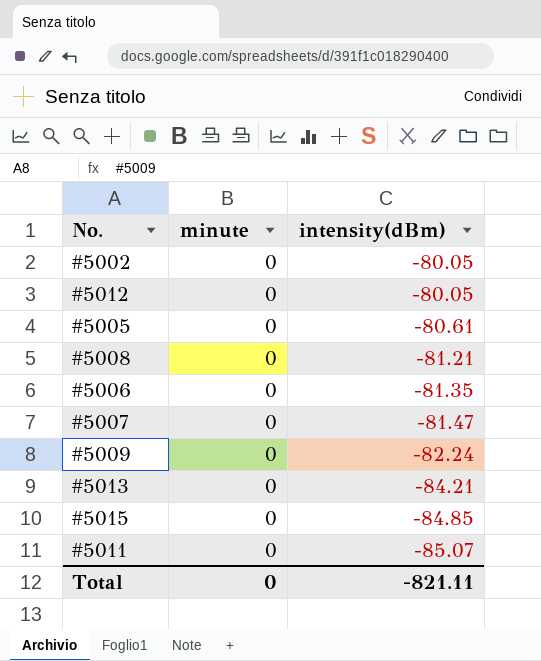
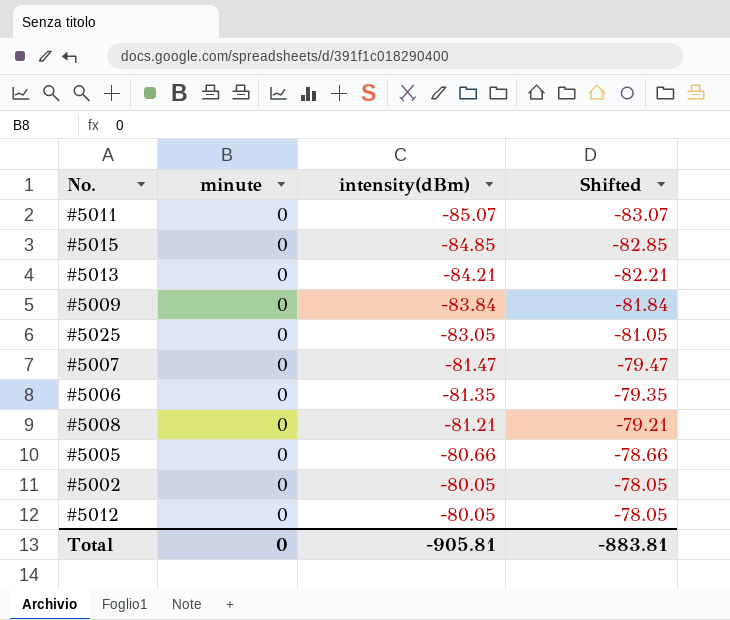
row order: intensity(dBm) descending -> intensity(dBm) ascending
column Shifted | formula: none -> [intensity(dBm)] + 2
#5009 | intensity(dBm): -82.24 -> -83.84
row #5025: none -> 0 | -83.05 | -81.05
#5005 | intensity(dBm): -80.61 -> -80.66
Total | intensity(dBm): -821.11 -> -905.81

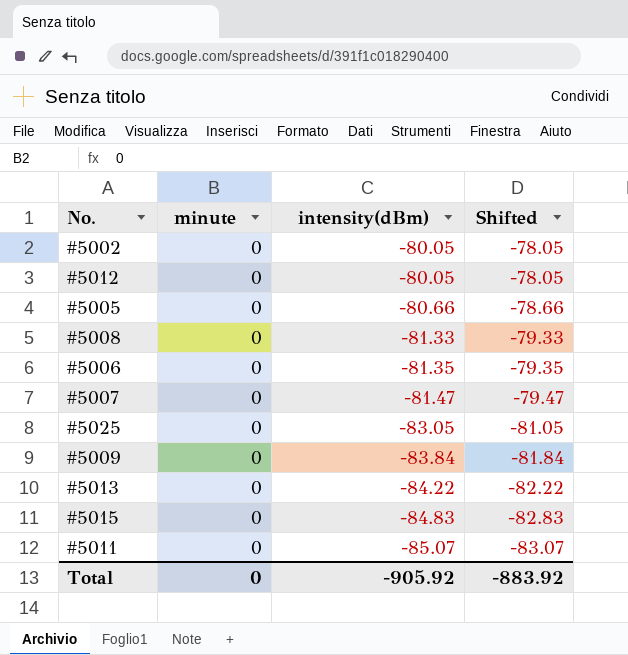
row order: intensity(dBm) ascending -> intensity(dBm) descending
#5008 | intensity(dBm): -81.21 -> -81.33
#5008 | Shifted: -79.21 -> -79.33
#5013 | intensity(dBm): -84.21 -> -84.22
#5013 | Shifted: -82.21 -> -82.22
#5015 | intensity(dBm): -84.85 -> -84.83
#5015 | Shifted: -82.85 -> -82.83
Total | intensity(dBm): -905.81 -> -905.92
Total | Shifted: -883.81 -> -883.92

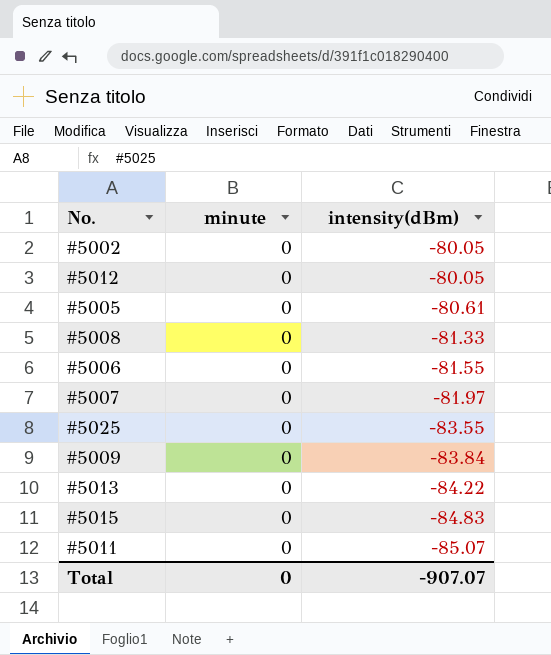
column Shifted | formula: [intensity(dBm)] + 2 -> none
#5005 | intensity(dBm): -80.66 -> -80.61
#5006 | intensity(dBm): -81.35 -> -81.55
#5007 | intensity(dBm): -81.47 -> -81.97
#5025 | intensity(dBm): -83.05 -> -83.55
Total | intensity(dBm): -905.92 -> -907.07

